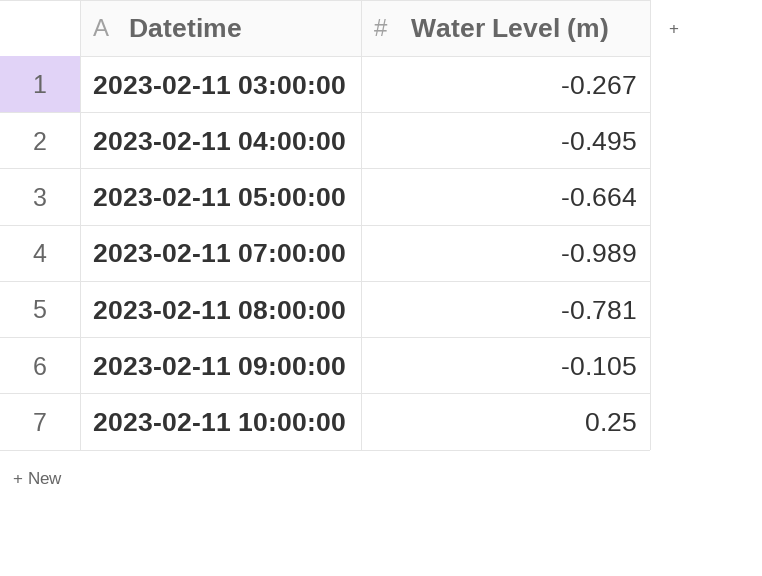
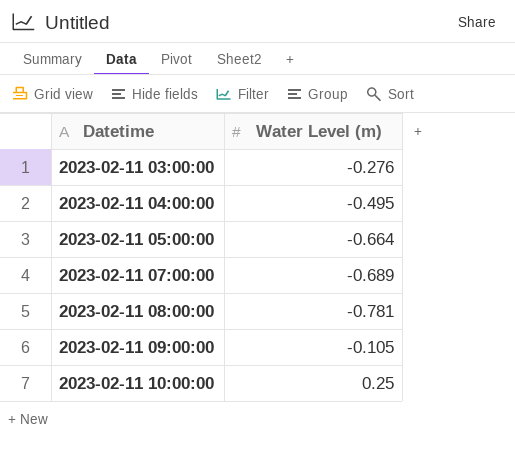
2023-02-11 03:00:00 | Water Level (m): -0.267 -> -0.276
2023-02-11 07:00:00 | Water Level (m): -0.989 -> -0.689

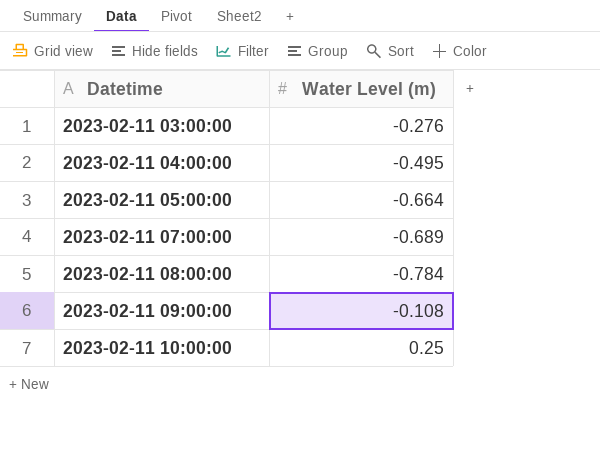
2023-02-11 08:00:00 | Water Level (m): -0.781 -> -0.784
2023-02-11 09:00:00 | Water Level (m): -0.105 -> -0.108

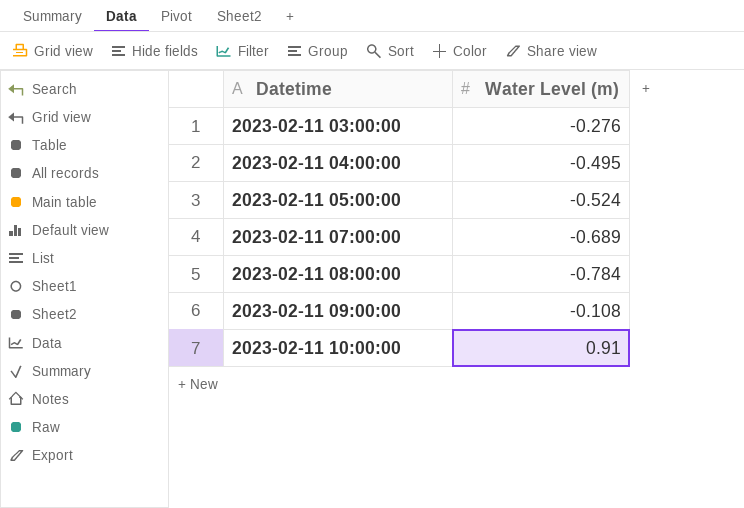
2023-02-11 05:00:00 | Water Level (m): -0.664 -> -0.524
2023-02-11 10:00:00 | Water Level (m): 0.25 -> 0.91

